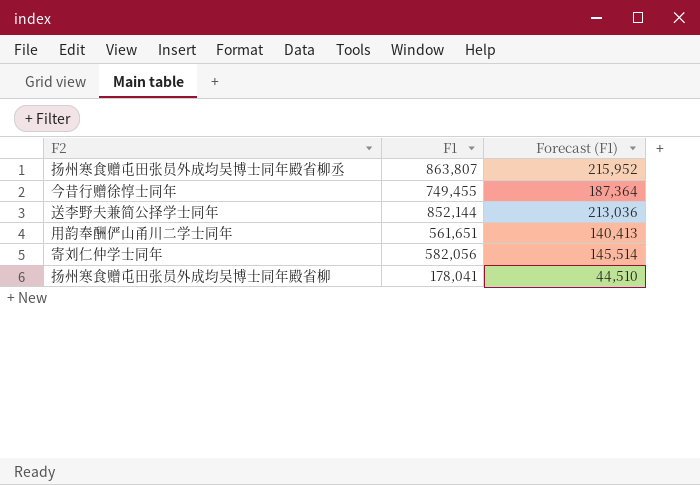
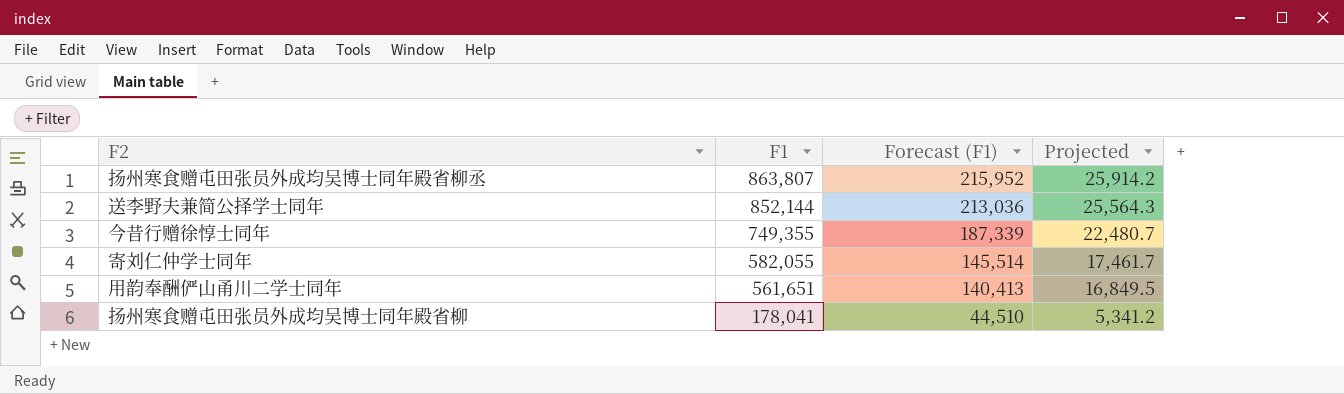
row order: none -> F1 descending
column Projected | formula: none -> [F1] * 0.03
今昔行赠徐惇士同年 | F1: 749,455 -> 749,355
今昔行赠徐惇士同年 | Forecast (F1): 187,364 -> 187,339
寄刘仁仲学士同年 | F1: 582,056 -> 582,055

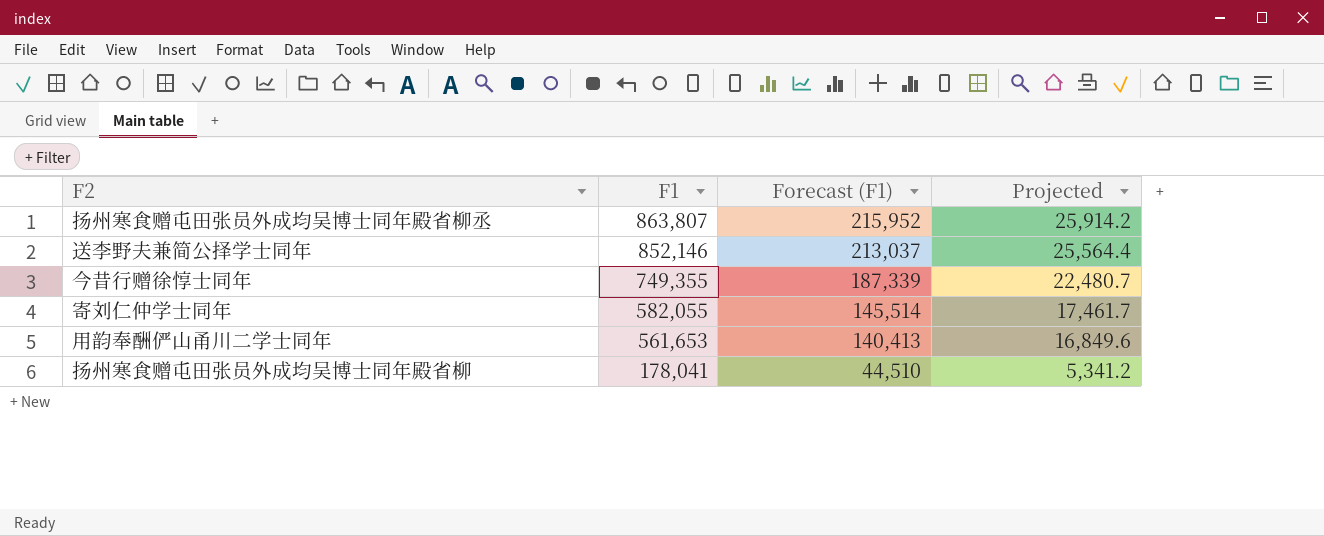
送李野夫兼简公择学士同年 | F1: 852,144 -> 852,146
送李野夫兼简公择学士同年 | Forecast (F1): 213,036 -> 213,037
送李野夫兼简公择学士同年 | Projected: 25,564.3 -> 25,564.4
用韵奉酬俨山甬川二学士同年 | F1: 561,651 -> 561,653
用韵奉酬俨山甬川二学士同年 | Projected: 16,849.5 -> 16,849.6

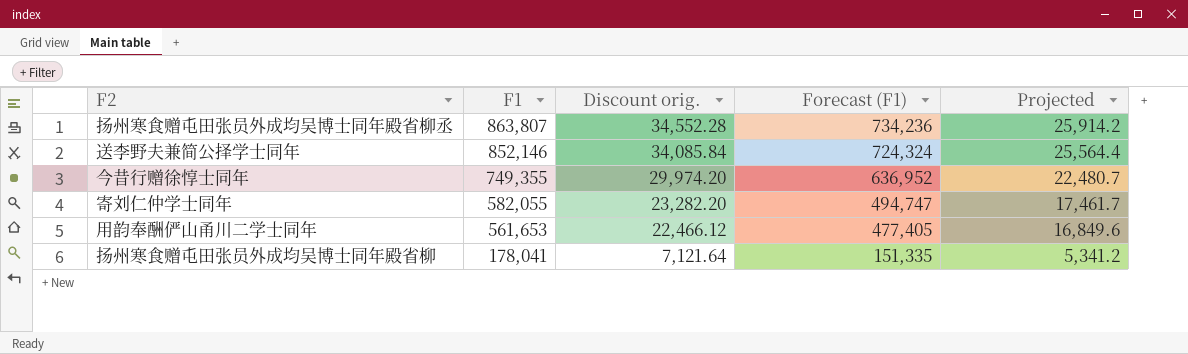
column Discount orig. | formula: none -> [F1] * 0.04
column Forecast (F1) | formula: [F1] * 0.25 -> [F1] * 0.85

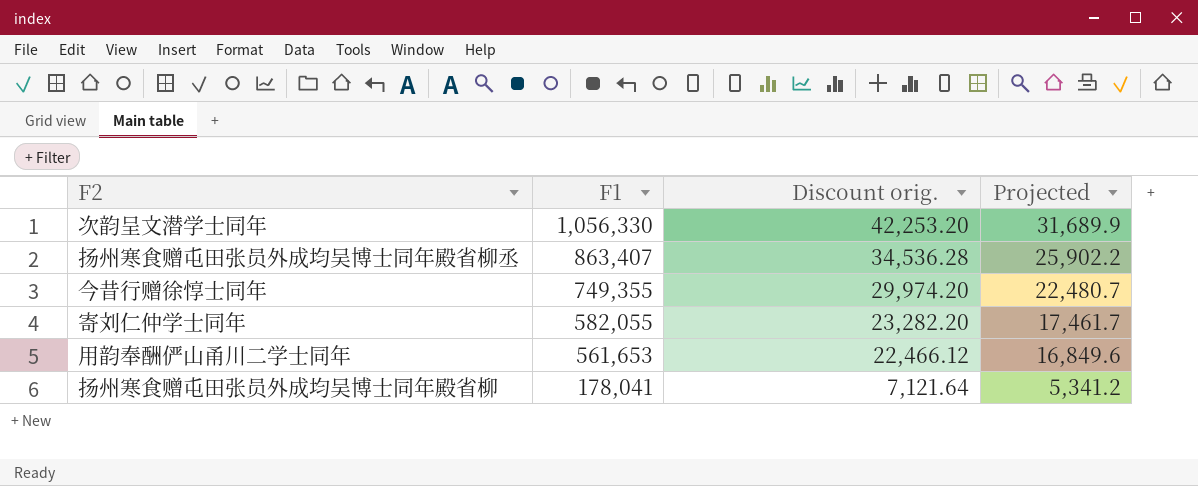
column Forecast (F1) | formula: [F1] * 0.85 -> none
row 送李野夫兼简公择学士同年: 852,146 | 34,085.84 | 724,324 | 25,564.4 -> none
row 次韵呈文潜学士同年: none -> 1,056,330 | 42,253.20 | 31,689.9
扬州寒食赠屯田张员外成均吴博士同年殿省柳丞 | F1: 863,807 -> 863,407
扬州寒食赠屯田张员外成均吴博士同年殿省柳丞 | Discount orig.: 34,552.28 -> 34,536.28
扬州寒食赠屯田张员外成均吴博士同年殿省柳丞 | Projected: 25,914.2 -> 25,902.2

